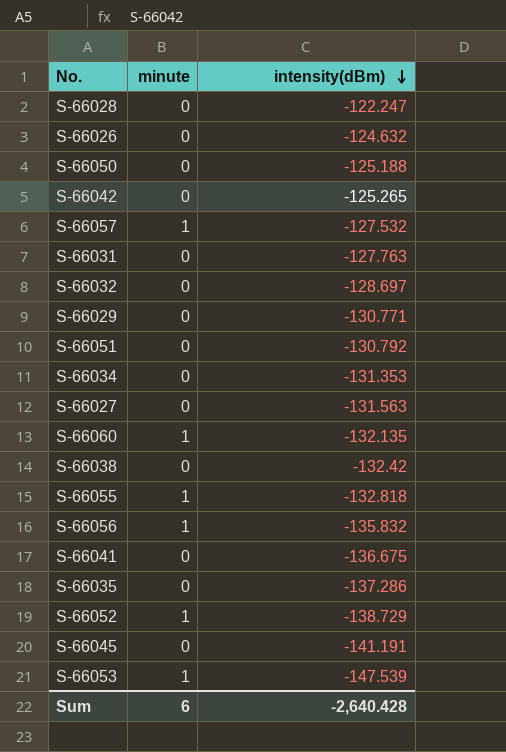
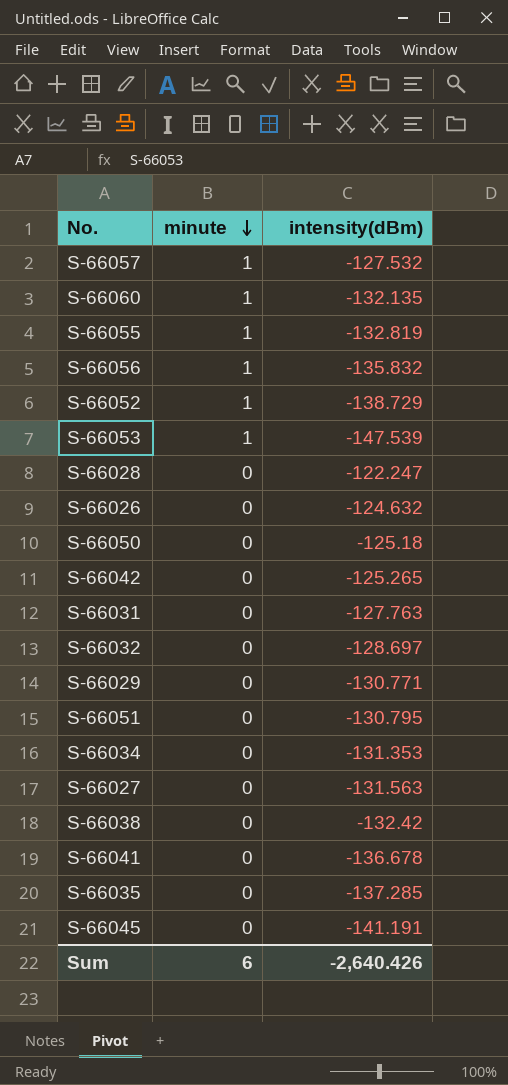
row order: intensity(dBm) descending -> minute descending
S-66055 | intensity(dBm): -132.818 -> -132.819
S-66050 | intensity(dBm): -125.188 -> -125.18
S-66051 | intensity(dBm): -130.792 -> -130.795
S-66041 | intensity(dBm): -136.675 -> -136.678
S-66035 | intensity(dBm): -137.286 -> -137.285
Sum | intensity(dBm): -2,640.428 -> -2,640.426

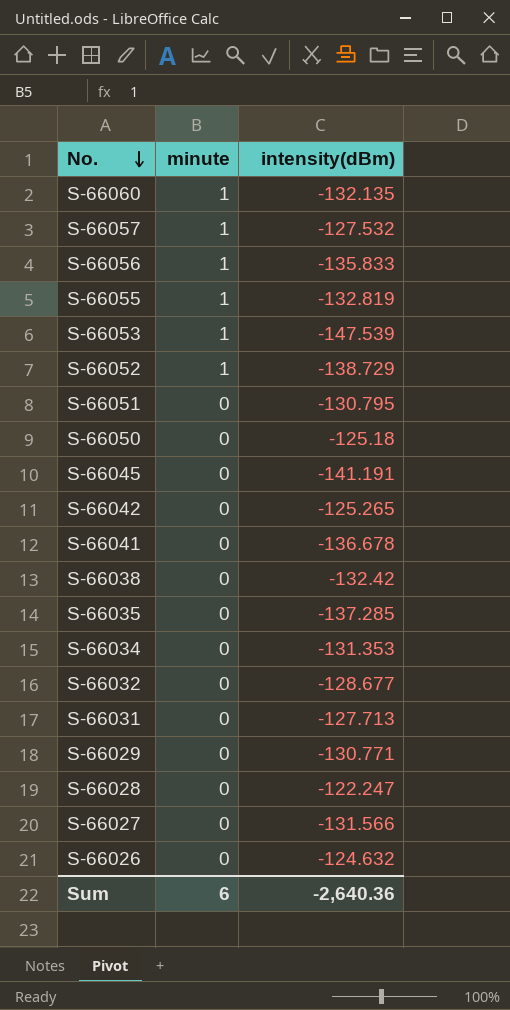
row order: minute descending -> No. descending
S-66056 | intensity(dBm): -135.832 -> -135.833
S-66032 | intensity(dBm): -128.697 -> -128.677
S-66031 | intensity(dBm): -127.763 -> -127.713
S-66027 | intensity(dBm): -131.563 -> -131.566
Sum | intensity(dBm): -2,640.426 -> -2,640.36

